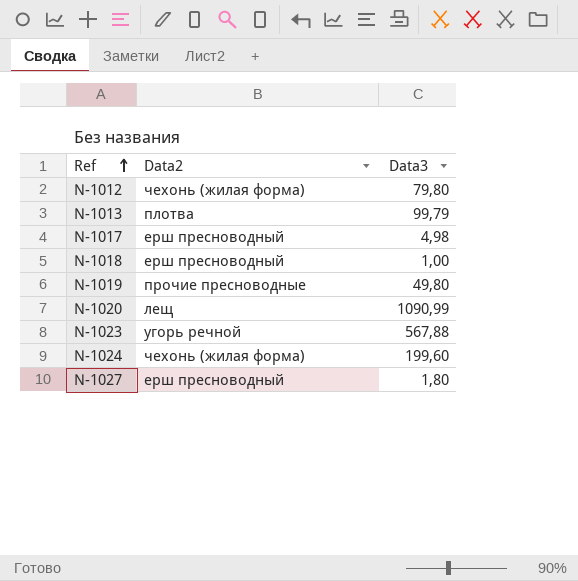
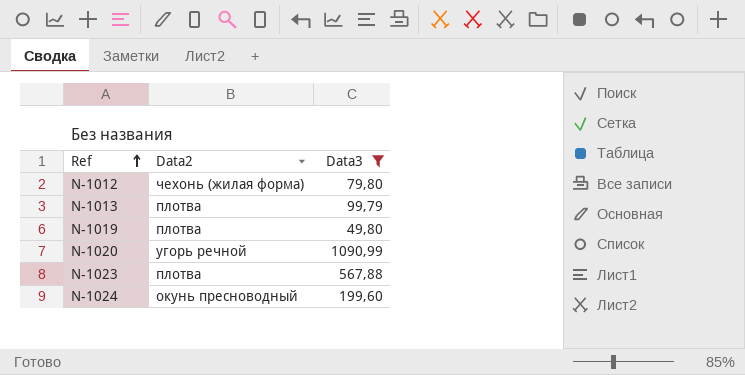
filter: none -> Data3 >= 49,80
N-1019 | Data2: прочие пресноводные -> плотва
N-1020 | Data2: лещ -> угорь речной
N-1023 | Data2: угорь речной -> плотва
N-1024 | Data2: чехонь (жилая форма) -> окунь пресноводный

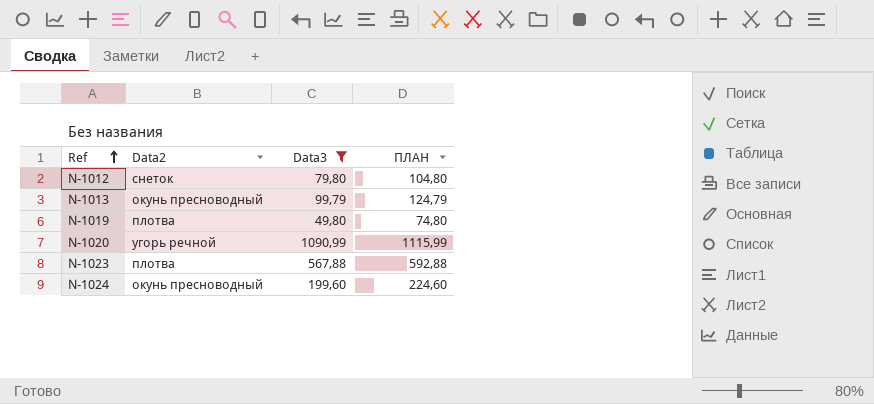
column ПЛАН | formula: none -> [Data3] + 25
N-1012 | Data2: чехонь (жилая форма) -> снеток
N-1013 | Data2: плотва -> окунь пресноводный

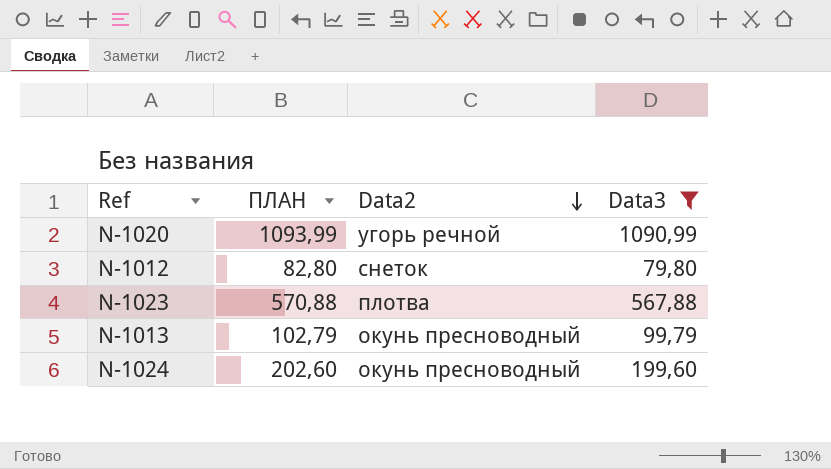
row order: Ref ascending -> Data2 descending
column ПЛАН | formula: [Data3] + 25 -> [Data3] + 3
column ПЛАН | position: 4 -> 2
row N-1019: плотва | 49,80 | 74,80 -> none

